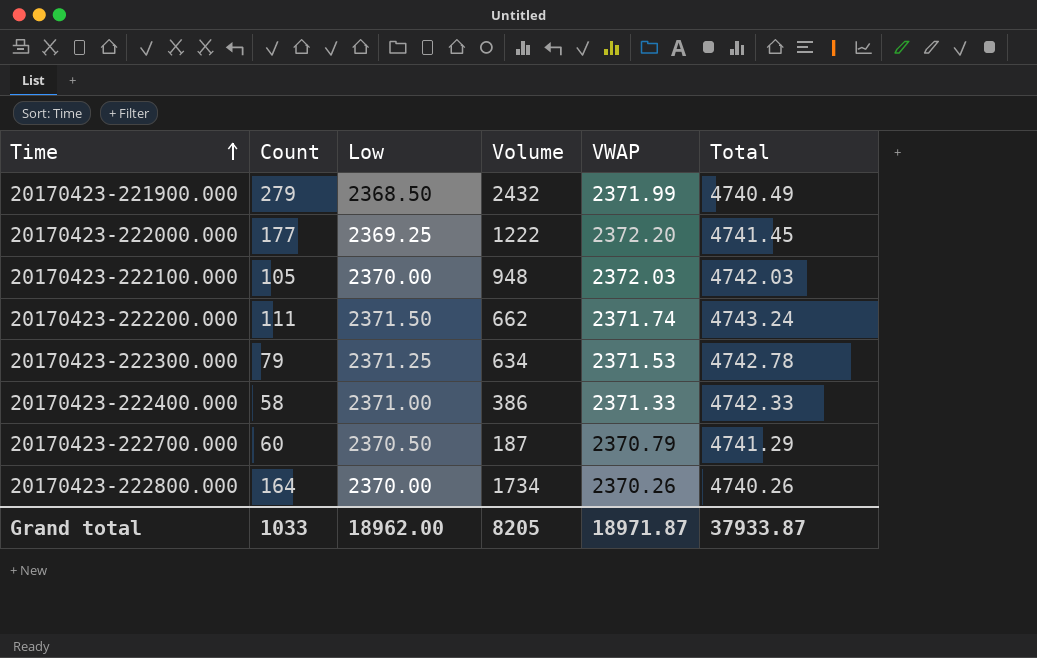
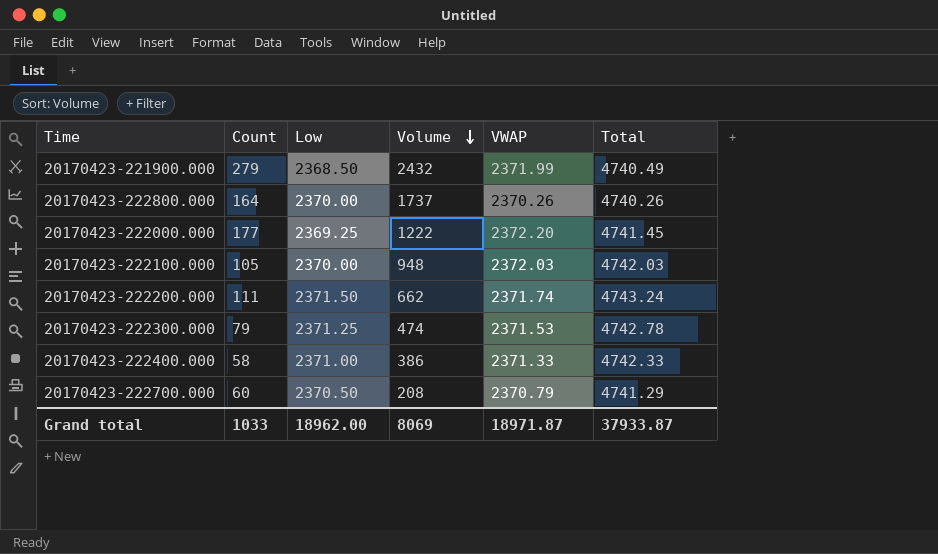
row order: Time ascending -> Volume descending
20170423-222800.000 | Volume: 1734 -> 1737
20170423-222300.000 | Volume: 634 -> 474
20170423-222700.000 | Volume: 187 -> 208
Grand total | Volume: 8205 -> 8069

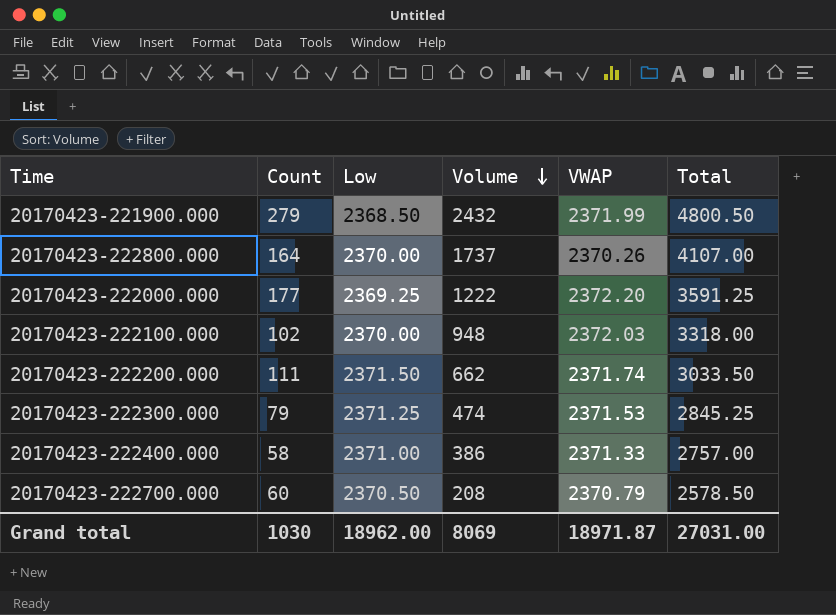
column Total | formula: [Low] + [VWAP] -> [Low] + [Volume]
20170423-222100.000 | Count: 105 -> 102
Grand total | Count: 1033 -> 1030
Grand total | Total: 37933.87 -> 27031.00

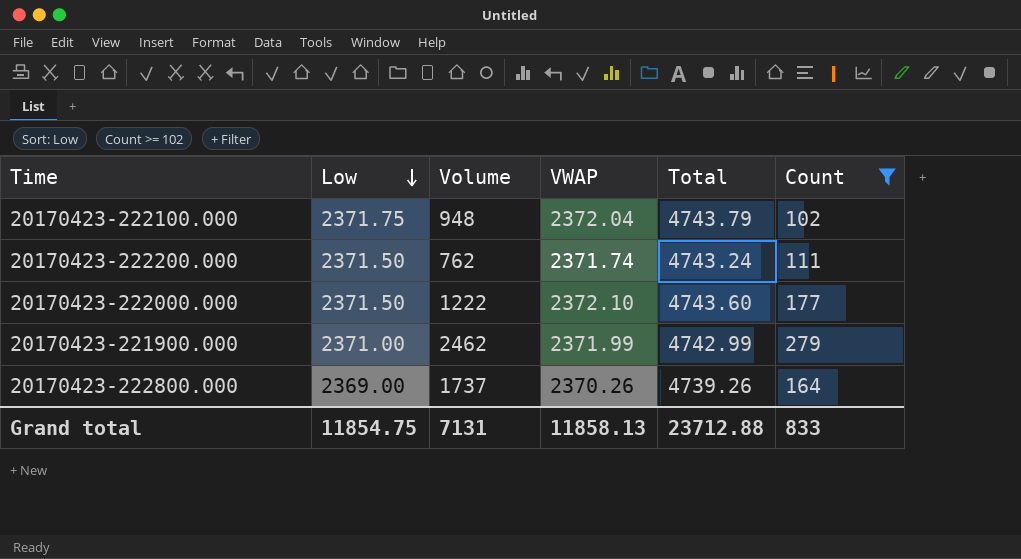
filter: none -> Count >= 102
row order: Volume descending -> Low descending
column Total | formula: [Low] + [Volume] -> [Low] + [VWAP]
column Count | position: 2 -> 6
20170423-222100.000 | Low: 2370.00 -> 2371.75
20170423-222100.000 | VWAP: 2372.03 -> 2372.04
20170423-222200.000 | Volume: 662 -> 762
20170423-222000.000 | Low: 2369.25 -> 2371.50
20170423-222000.000 | VWAP: 2372.20 -> 2372.10
20170423-221900.000 | Low: 2368.50 -> 2371.00
20170423-221900.000 | Volume: 2432 -> 2462
20170423-222800.000 | Low: 2370.00 -> 2369.00
Grand total | Low: 18962.00 -> 11854.75
Grand total | Volume: 8069 -> 7131
Grand total | VWAP: 18971.87 -> 11858.13
Grand total | Total: 27031.00 -> 23712.88
Grand total | Count: 1030 -> 833

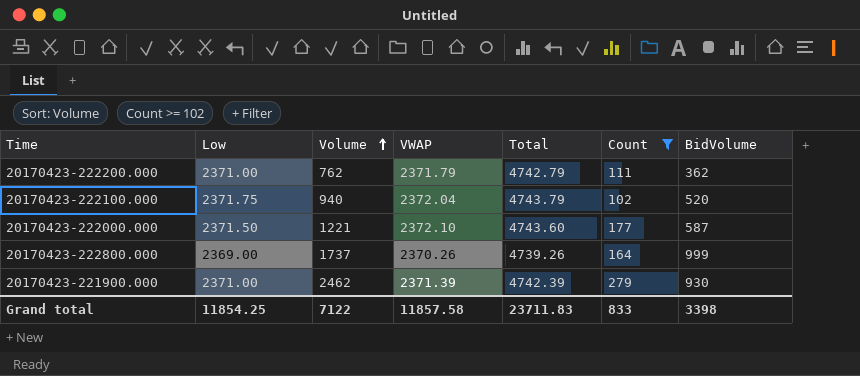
row order: Low descending -> Volume ascending
column BidVolume | position: none -> 7
20170423-222200.000 | Low: 2371.50 -> 2371.00
20170423-222200.000 | VWAP: 2371.74 -> 2371.79
20170423-222200.000 | Total: 4743.24 -> 4742.79
20170423-222100.000 | Volume: 948 -> 940
20170423-222000.000 | Volume: 1222 -> 1221
20170423-221900.000 | VWAP: 2371.99 -> 2371.39
20170423-221900.000 | Total: 4742.99 -> 4742.39
Grand total | Low: 11854.75 -> 11854.25
Grand total | Volume: 7131 -> 7122
Grand total | VWAP: 11858.13 -> 11857.58
Grand total | Total: 23712.88 -> 23711.83

